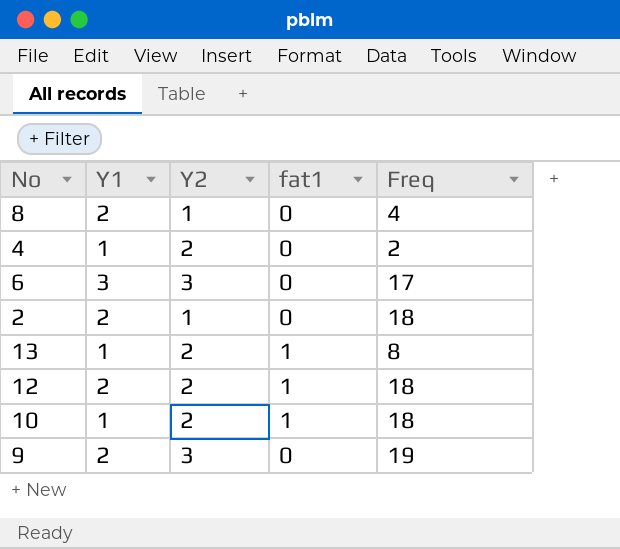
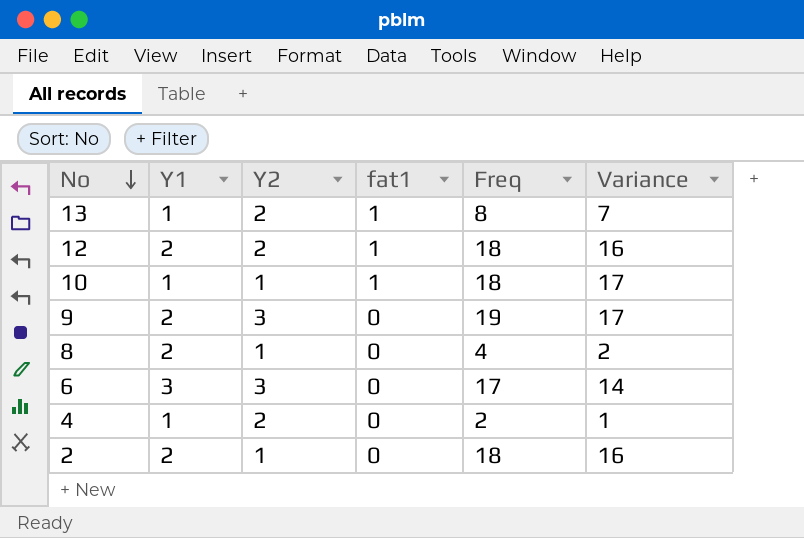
row order: none -> No descending
column Variance | formula: none -> [Freq] - [Y1]
10 | Y2: 2 -> 1

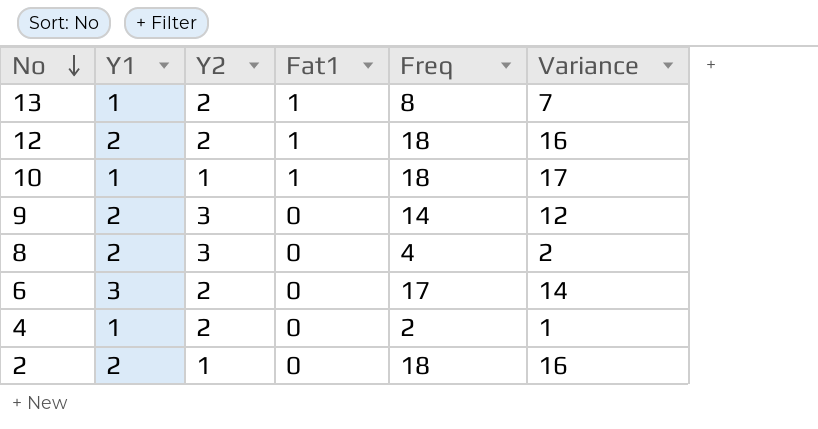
column name: fat1 -> Fat1
9 | Freq: 19 -> 14
9 | Variance: 17 -> 12
8 | Y2: 1 -> 3
6 | Y2: 3 -> 2

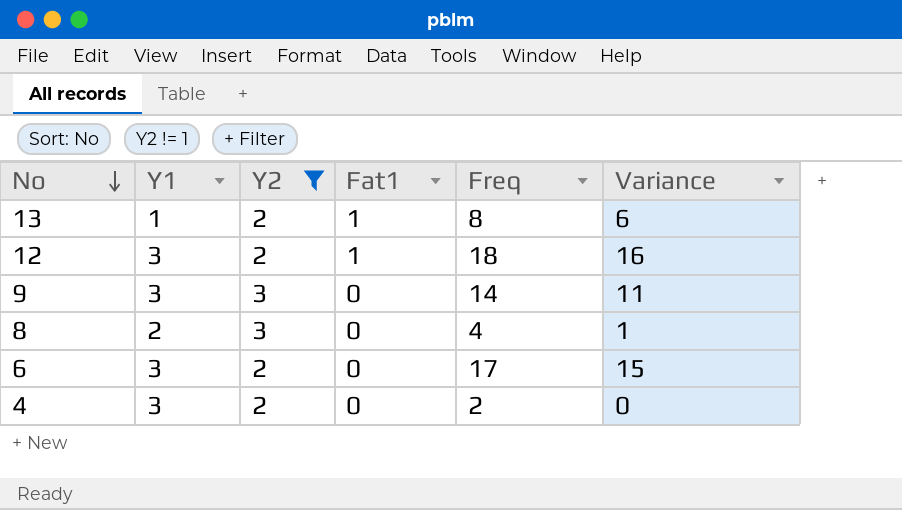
filter: none -> Y2 != 1
column Variance | formula: [Freq] - [Y1] -> [Freq] - [Y2]
12 | Y1: 2 -> 3
9 | Y1: 2 -> 3
4 | Y1: 1 -> 3

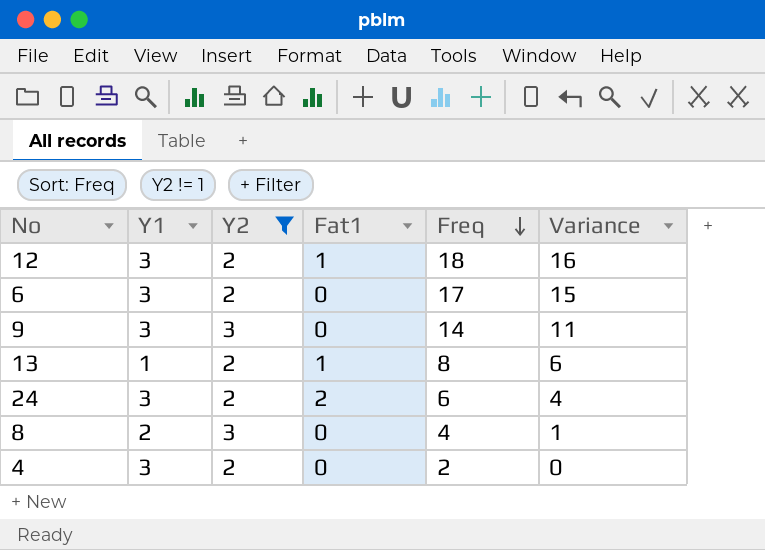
row order: No descending -> Freq descending
row 24: none -> 3 | 2 | 2 | 6 | 4

